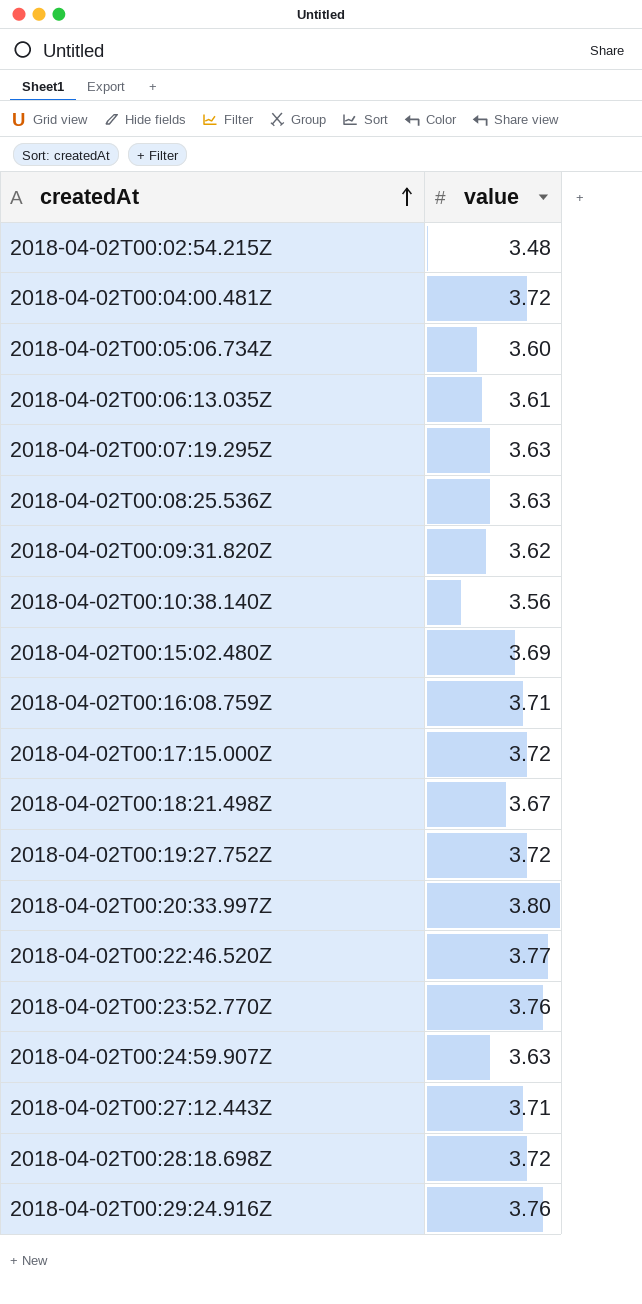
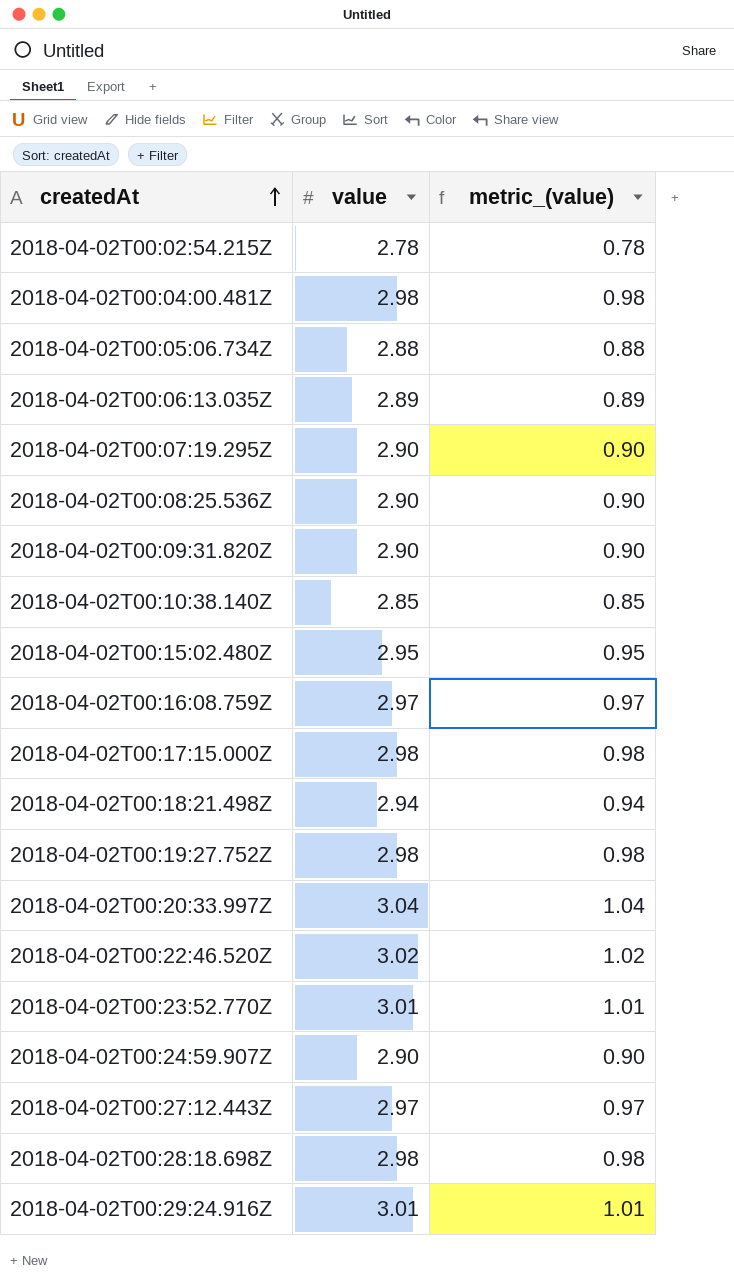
column metric_(value) | formula: none -> [value] - 2
2018-04-02T00:02:54.215Z | value: 3.48 -> 2.78
2018-04-02T00:04:00.481Z | value: 3.72 -> 2.98
2018-04-02T00:05:06.734Z | value: 3.60 -> 2.88
2018-04-02T00:06:13.035Z | value: 3.61 -> 2.89
2018-04-02T00:07:19.295Z | value: 3.63 -> 2.90
2018-04-02T00:08:25.536Z | value: 3.63 -> 2.90
2018-04-02T00:09:31.820Z | value: 3.62 -> 2.90
2018-04-02T00:10:38.140Z | value: 3.56 -> 2.85
2018-04-02T00:15:02.480Z | value: 3.69 -> 2.95
2018-04-02T00:16:08.759Z | value: 3.71 -> 2.97
2018-04-02T00:17:15.000Z | value: 3.72 -> 2.98
2018-04-02T00:18:21.498Z | value: 3.67 -> 2.94
2018-04-02T00:19:27.752Z | value: 3.72 -> 2.98
2018-04-02T00:20:33.997Z | value: 3.80 -> 3.04
2018-04-02T00:22:46.520Z | value: 3.77 -> 3.02
2018-04-02T00:23:52.770Z | value: 3.76 -> 3.01
2018-04-02T00:24:59.907Z | value: 3.63 -> 2.90
2018-04-02T00:27:12.443Z | value: 3.71 -> 2.97
2018-04-02T00:28:18.698Z | value: 3.72 -> 2.98
2018-04-02T00:29:24.916Z | value: 3.76 -> 3.01

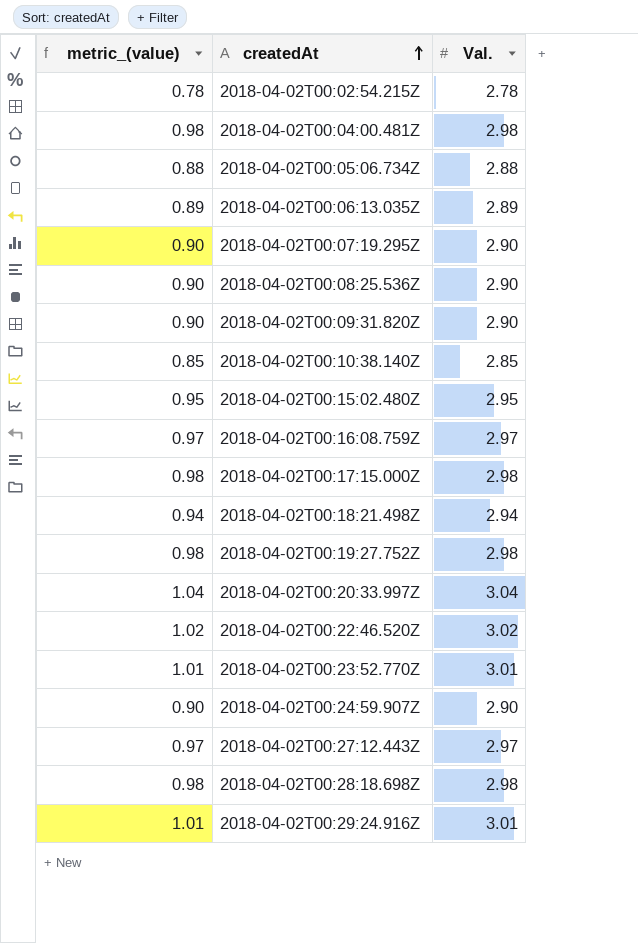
column metric_(value) | position: 3 -> 1
column name: value -> Val.

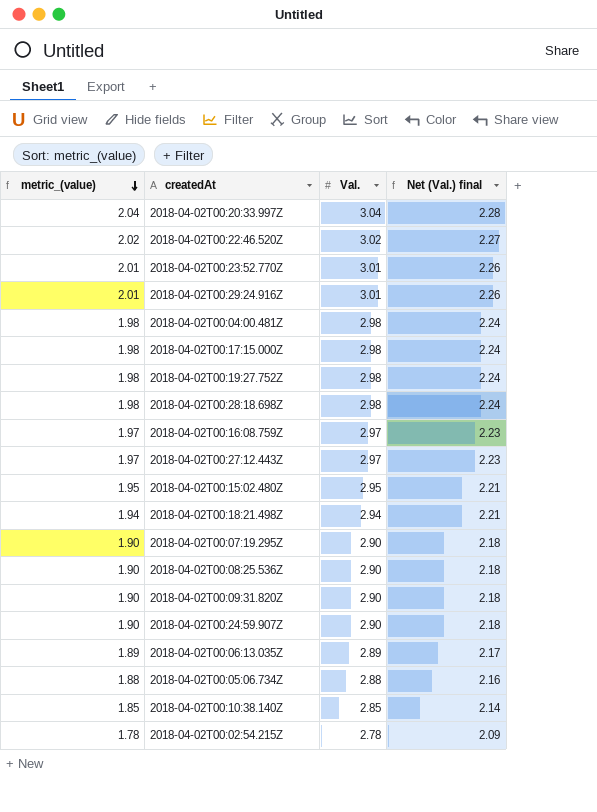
row order: createdAt ascending -> metric_(value) descending
column metric_(value) | formula: [Val.] - 2 -> [Val.] - 1
column Net (Val.) final | formula: none -> [Val.] * 0.75

